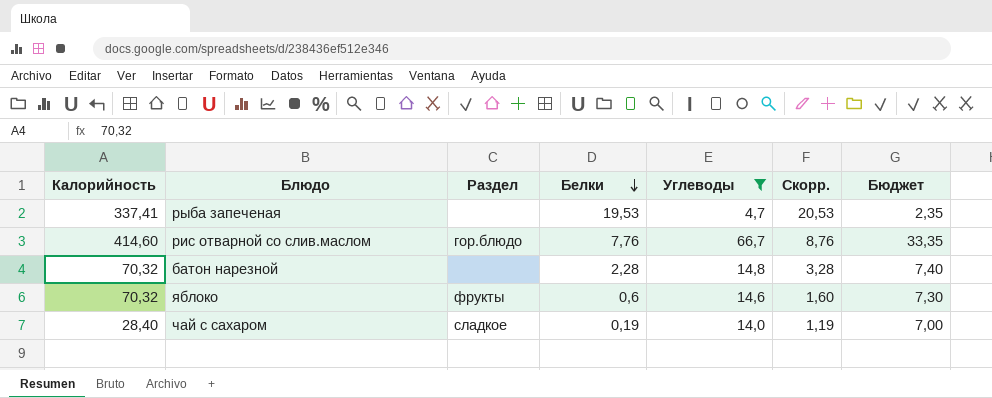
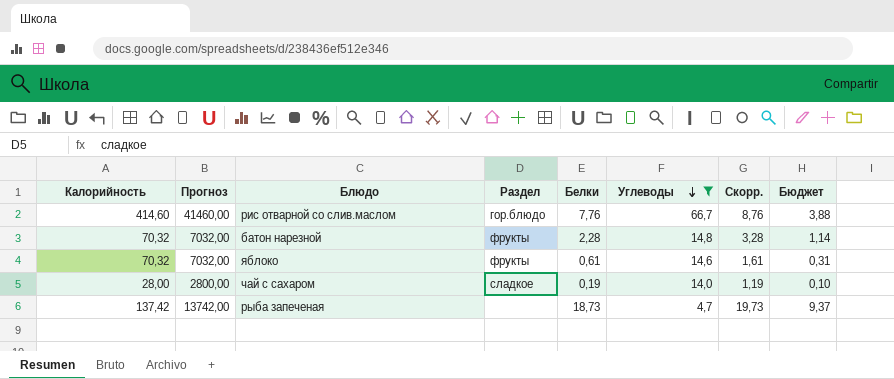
row order: Белки descending -> Углеводы descending
column Прогноз | formula: none -> [Калорийность] * 100
column Бюджет | formula: [Углеводы] * 0,5 -> [Белки] * 0,5
батон нарезной | Раздел: none -> фрукты
яблоко | Белки: 0,6 -> 0,61
яблоко | Скорр.: 1,60 -> 1,61
чай с сахаром | Калорийность: 28,40 -> 28,00
рыба запеченая | Калорийность: 337,41 -> 137,42
рыба запеченая | Белки: 19,53 -> 18,73
рыба запеченая | Скорр.: 20,53 -> 19,73

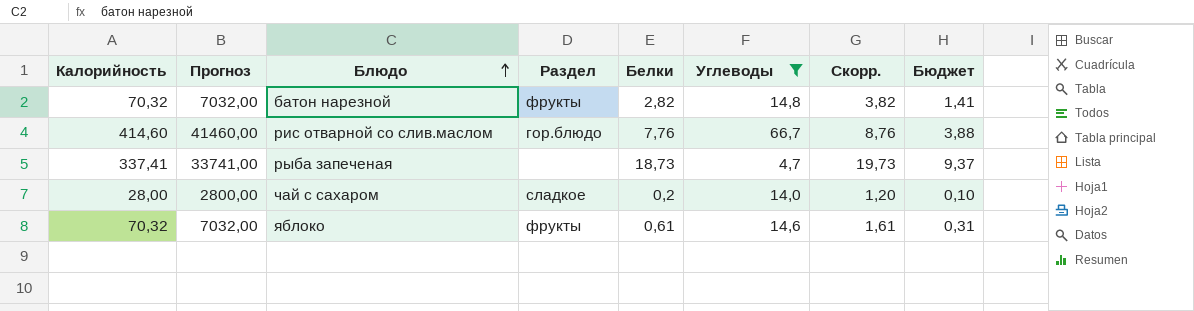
row order: Углеводы descending -> Блюдо ascending
батон нарезной | Белки: 2,28 -> 2,82
батон нарезной | Скорр.: 3,28 -> 3,82
батон нарезной | Бюджет: 1,14 -> 1,41
рыба запеченая | Калорийность: 137,42 -> 337,41
рыба запеченая | Прогноз: 13742,00 -> 33741,00
чай с сахаром | Белки: 0,19 -> 0,2
чай с сахаром | Скорр.: 1,19 -> 1,20

